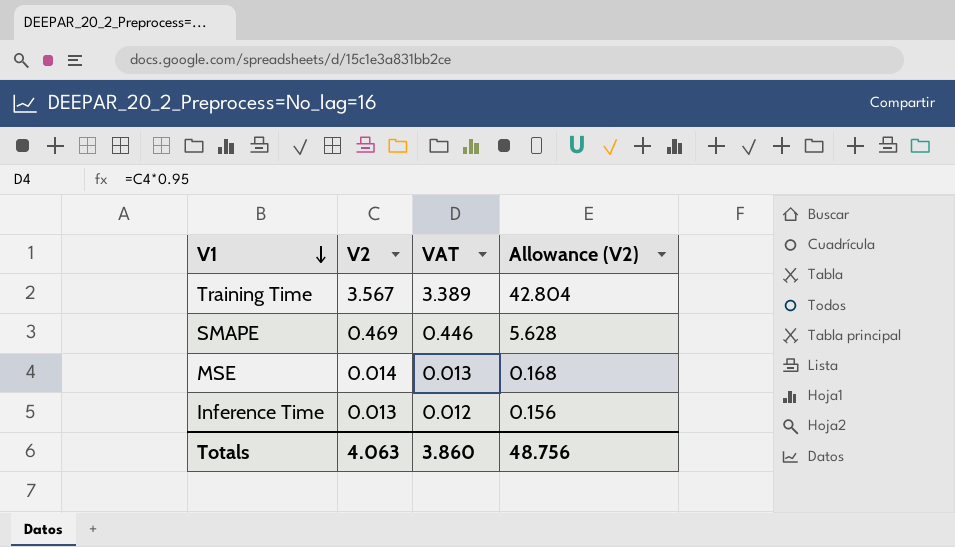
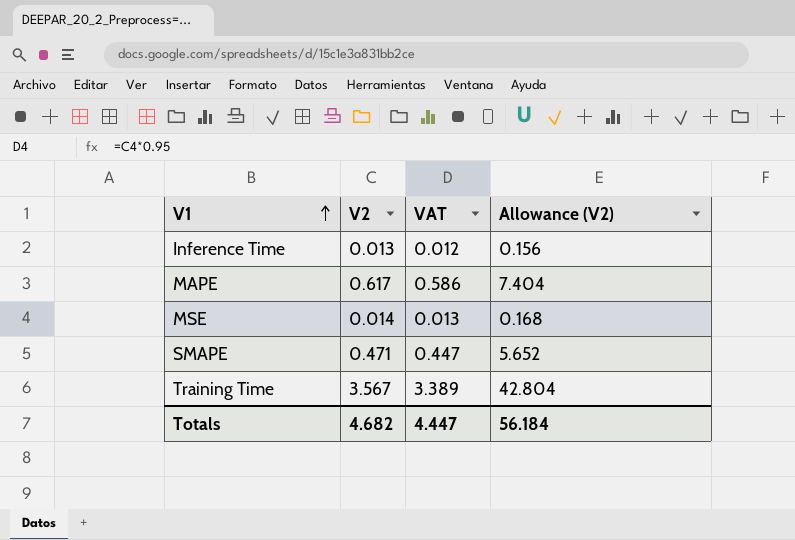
row order: V1 descending -> V1 ascending
row MAPE: none -> 0.617 | 0.586 | 7.404
SMAPE | V2: 0.469 -> 0.471
SMAPE | VAT: 0.446 -> 0.447
SMAPE | Allowance (V2): 5.628 -> 5.652
Totals | V2: 4.063 -> 4.682
Totals | VAT: 3.860 -> 4.447
Totals | Allowance (V2): 48.756 -> 56.184

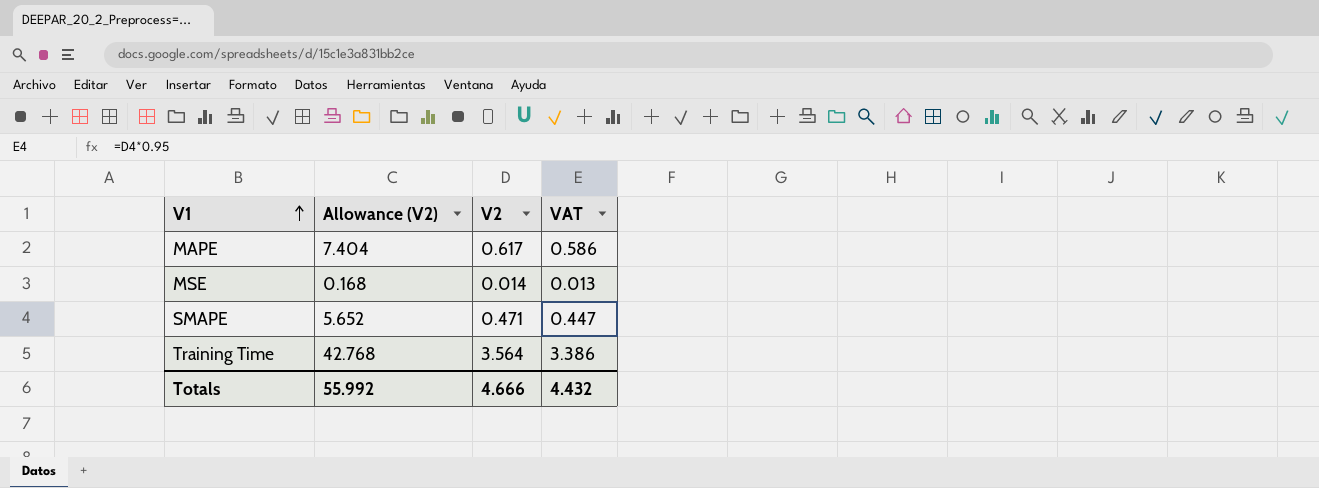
column Allowance (V2) | position: 4 -> 2
row Inference Time: 0.013 | 0.012 | 0.156 -> none
Training Time | Allowance (V2): 42.804 -> 42.768
Training Time | V2: 3.567 -> 3.564
Training Time | VAT: 3.389 -> 3.386
Totals | Allowance (V2): 56.184 -> 55.992
Totals | V2: 4.682 -> 4.666
Totals | VAT: 4.447 -> 4.432

